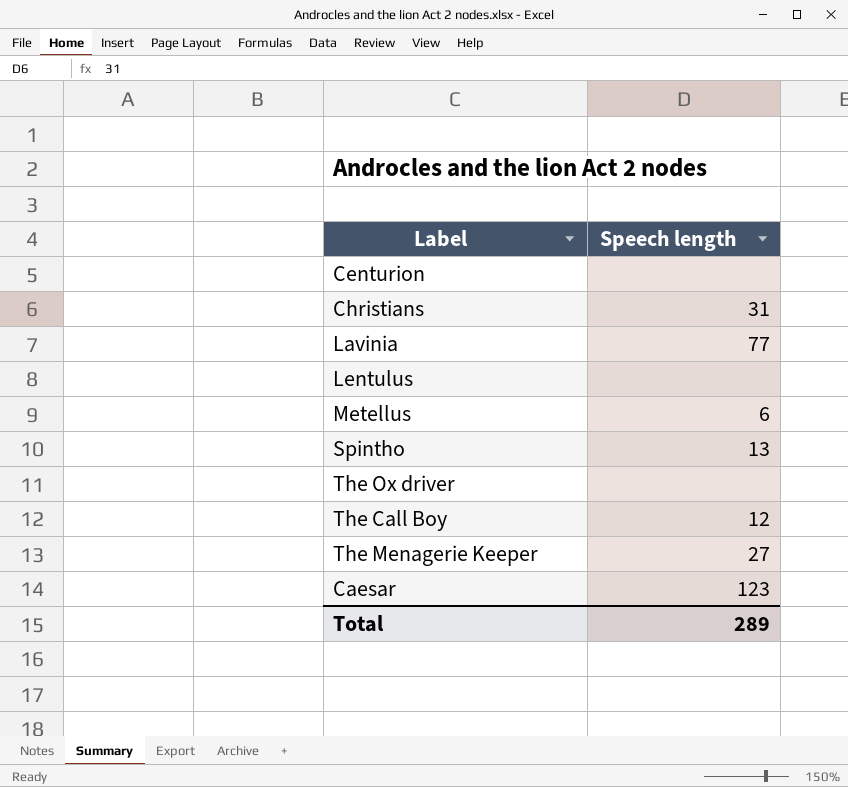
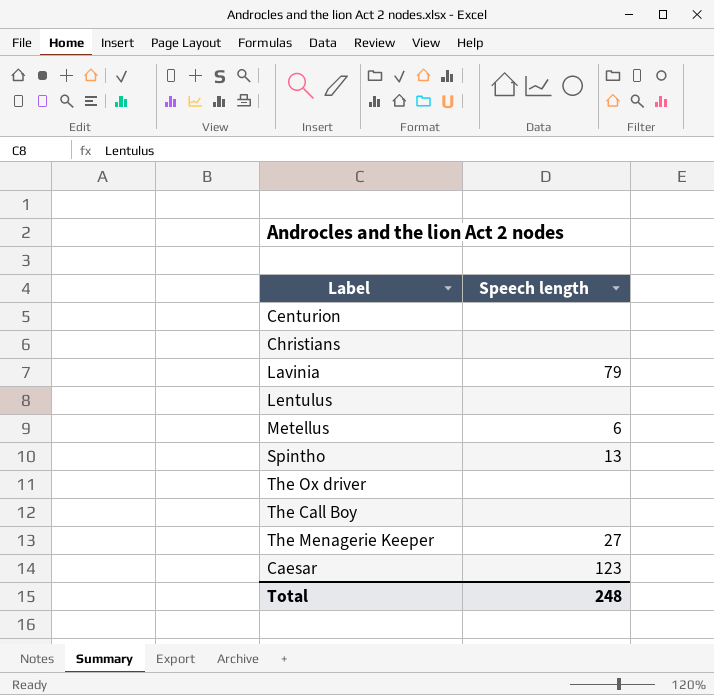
Christians | Speech length: 31 -> none
Lavinia | Speech length: 77 -> 79
The Call Boy | Speech length: 12 -> none
Total | Speech length: 289 -> 248

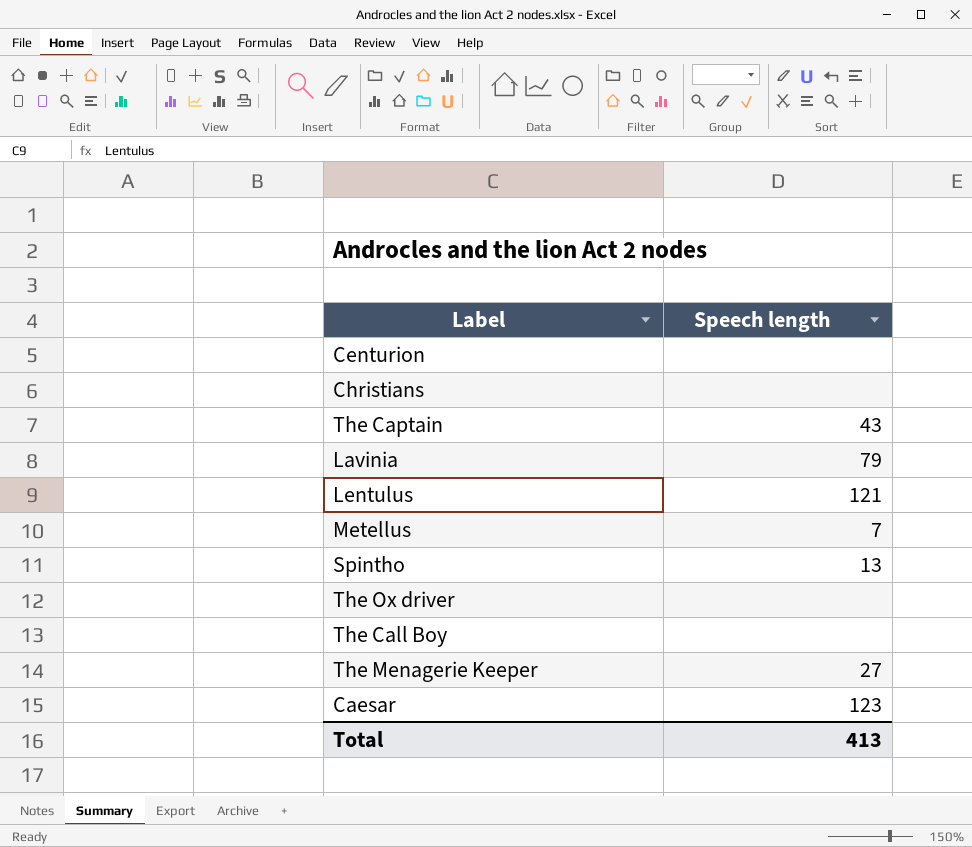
row The Captain: none -> 43
Lentulus | Speech length: none -> 121
Metellus | Speech length: 6 -> 7
Total | Speech length: 248 -> 413

